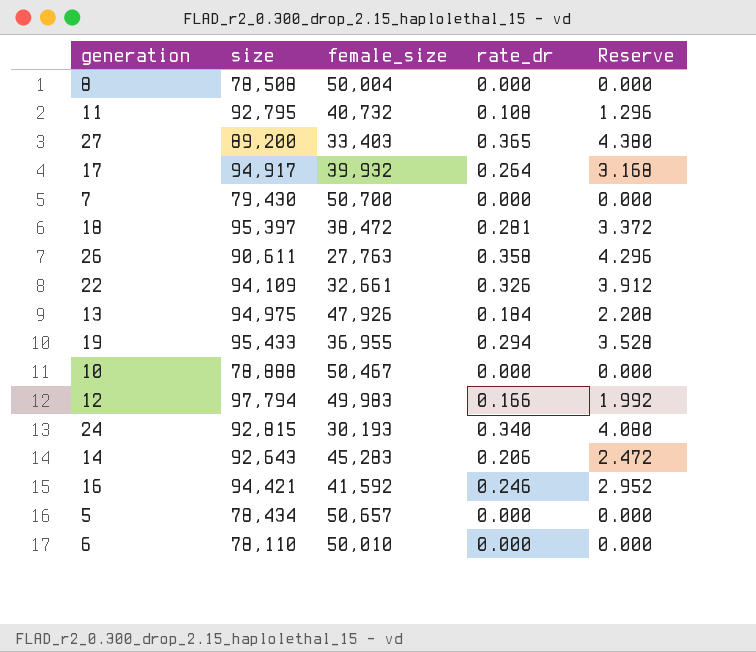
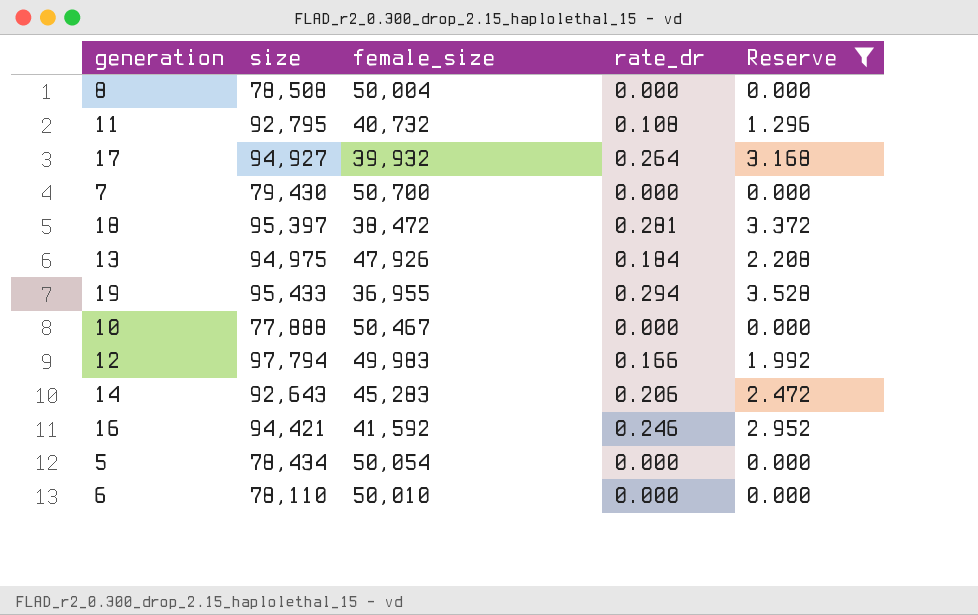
filter: none -> Reserve <= 3.528
17 | size: 94,917 -> 94,927
10 | size: 78,888 -> 77,888
5 | female_size: 50,657 -> 50,054

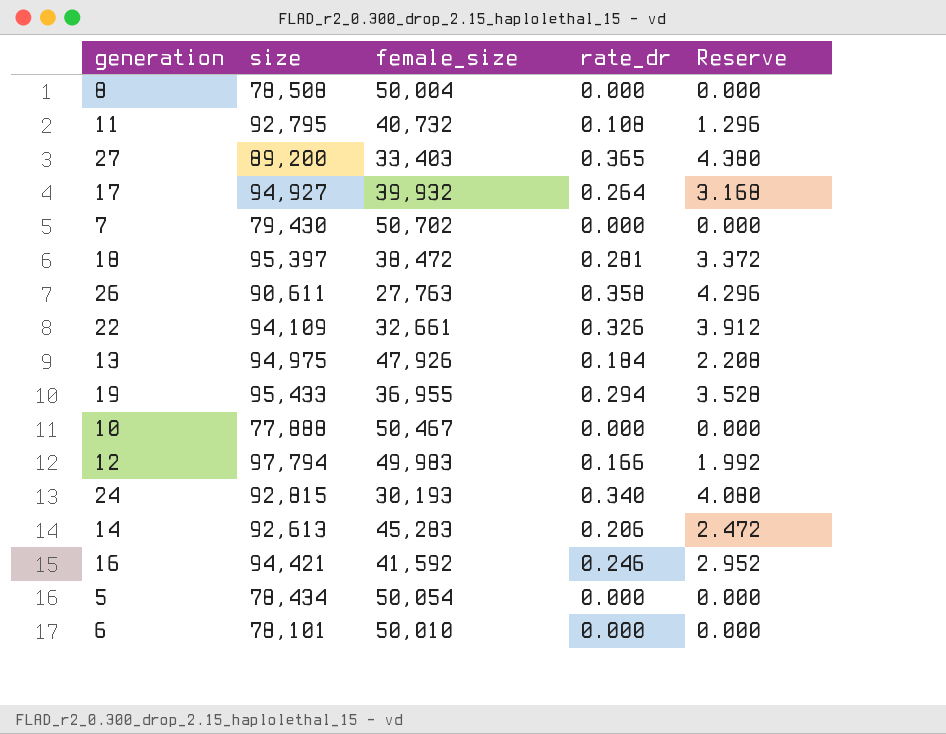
filter: Reserve <= 3.528 -> none
7 | female_size: 50,700 -> 50,702
14 | size: 92,643 -> 92,613
6 | size: 78,110 -> 78,101

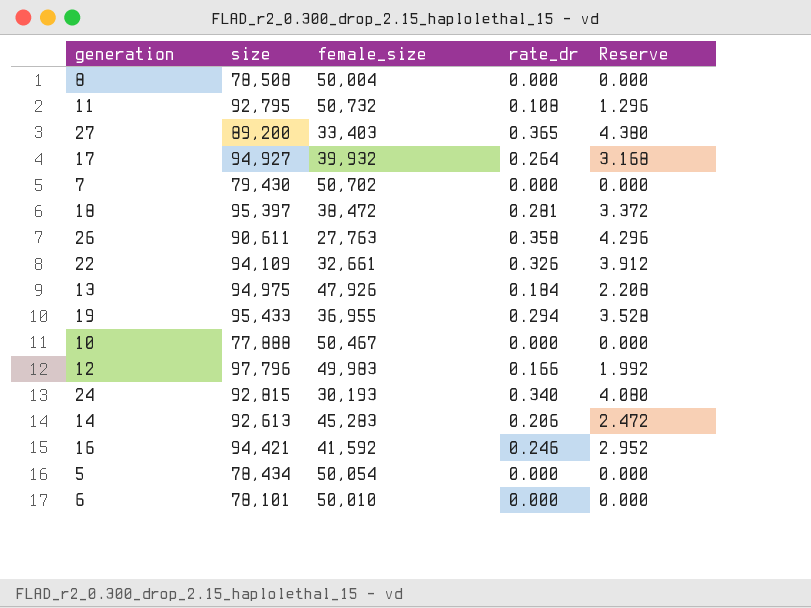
11 | female_size: 40,732 -> 50,732
12 | size: 97,794 -> 97,796

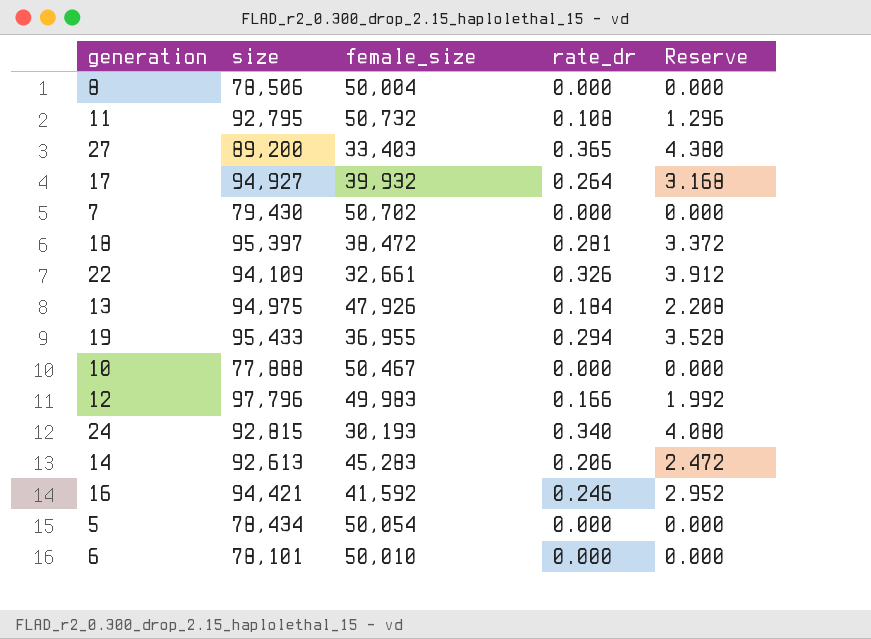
row 26: 90,611 | 27,763 | 0.358 | 4.296 -> none
8 | size: 78,508 -> 78,506

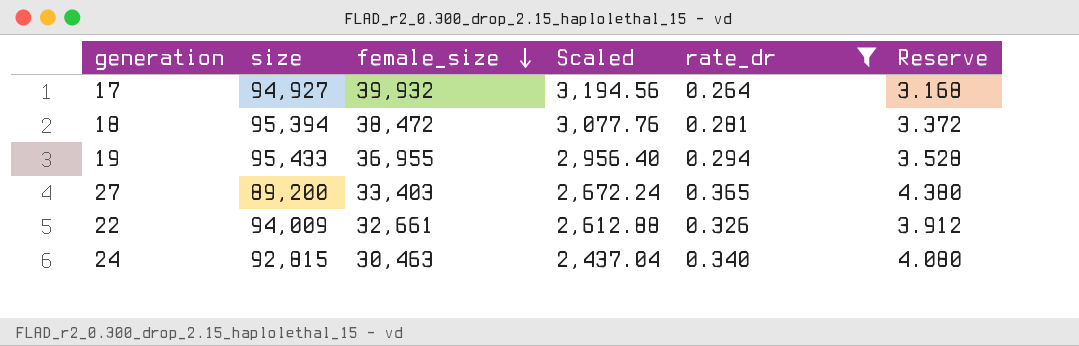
filter: none -> rate_dr >= 0.264
row order: none -> female_size descending
column Scaled | formula: none -> [female_size] * 0.08
18 | size: 95,397 -> 95,394
22 | size: 94,109 -> 94,009
24 | female_size: 30,193 -> 30,463

